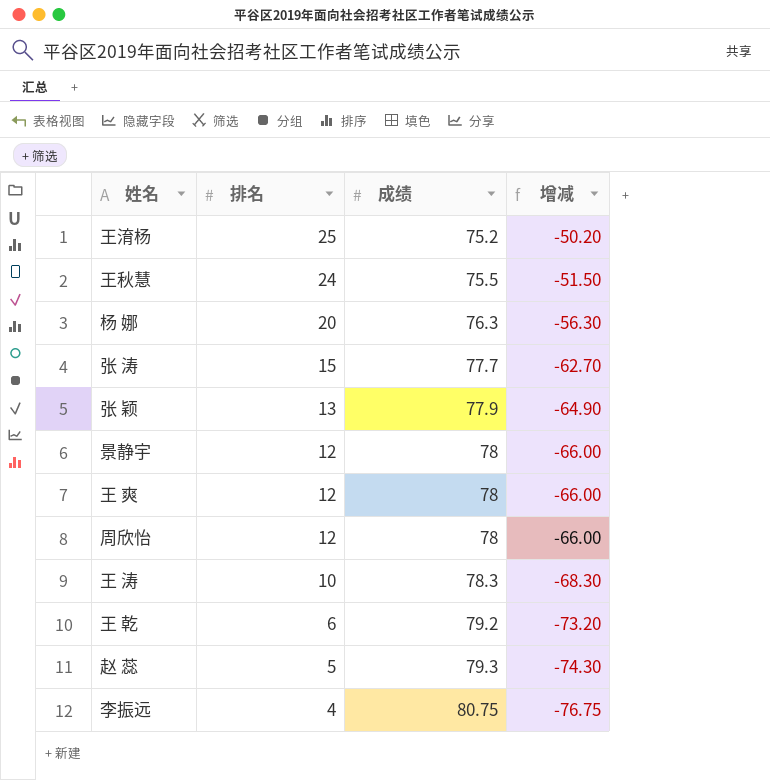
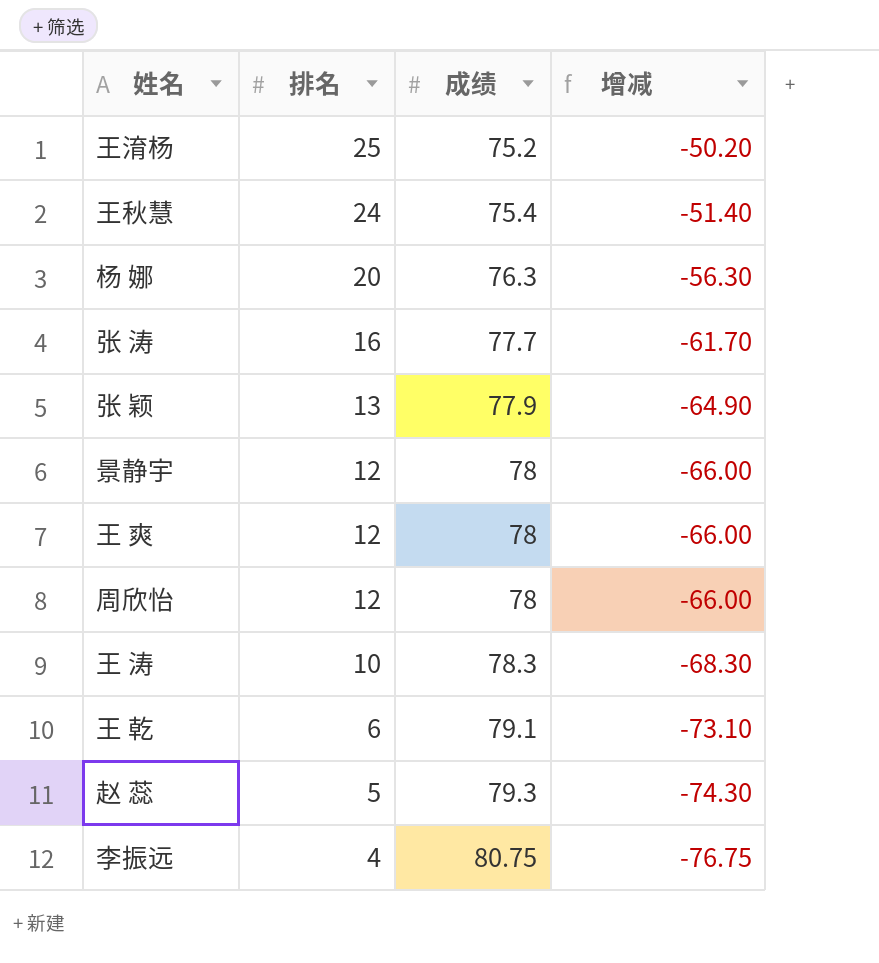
王秋慧 | 成绩: 75.5 -> 75.4
王秋慧 | 增减: -51.50 -> -51.40
张 涛 | 排名: 15 -> 16
张 涛 | 增减: -62.70 -> -61.70
王 乾 | 成绩: 79.2 -> 79.1
王 乾 | 增减: -73.20 -> -73.10

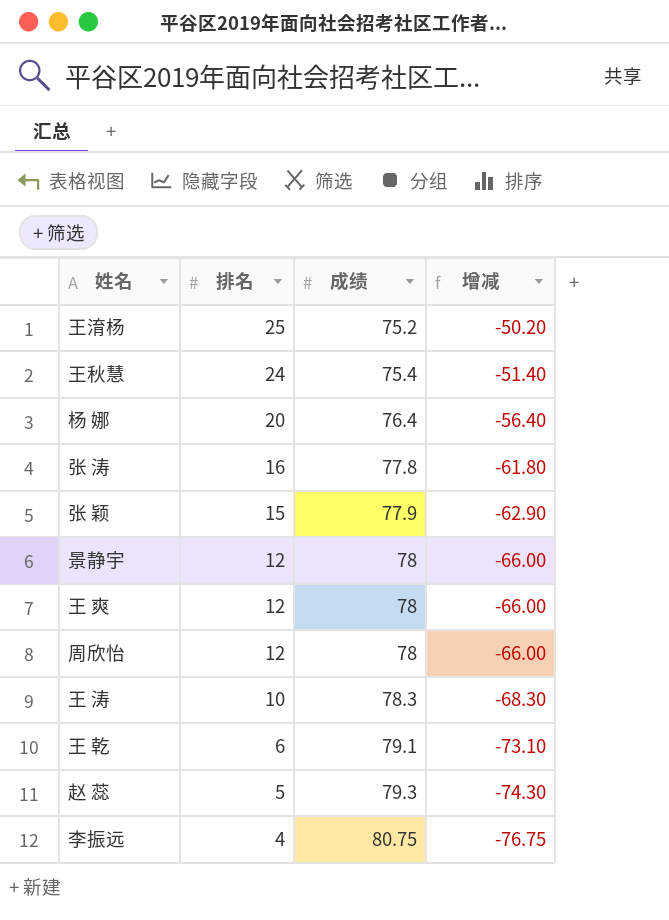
杨 娜 | 成绩: 76.3 -> 76.4
杨 娜 | 增减: -56.30 -> -56.40
张 涛 | 成绩: 77.7 -> 77.8
张 涛 | 增减: -61.70 -> -61.80
张 颖 | 排名: 13 -> 15
张 颖 | 增减: -64.90 -> -62.90

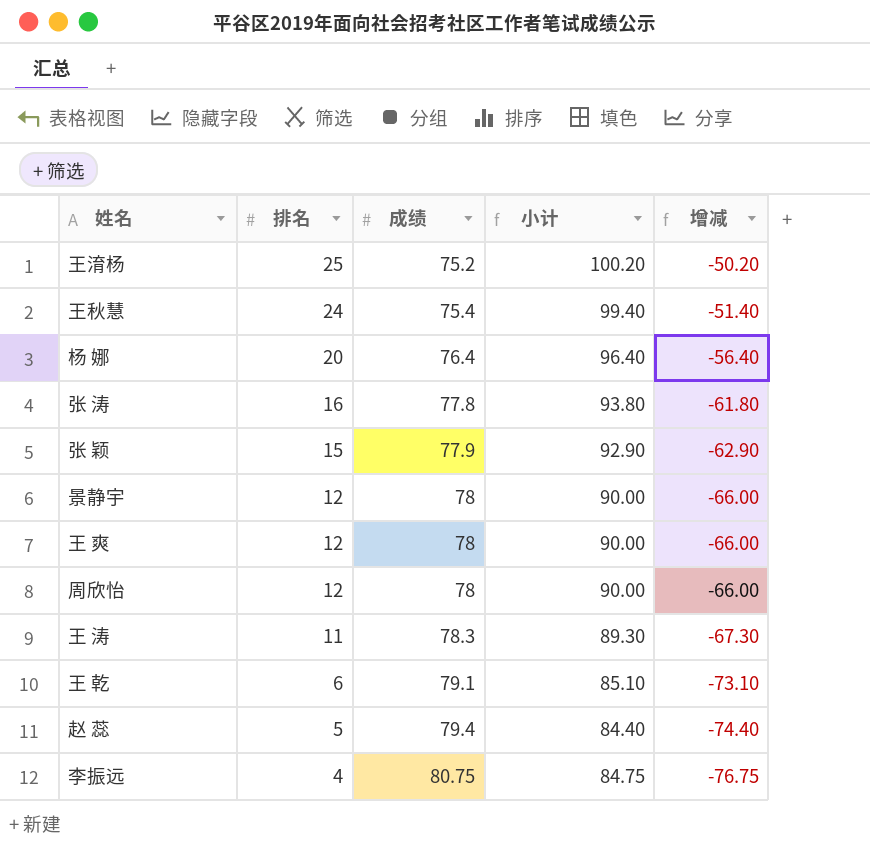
column 小计 | formula: none -> [排名] + [成绩]
王 涛 | 排名: 10 -> 11
王 涛 | 增减: -68.30 -> -67.30
赵 蕊 | 成绩: 79.3 -> 79.4
赵 蕊 | 增减: -74.30 -> -74.40

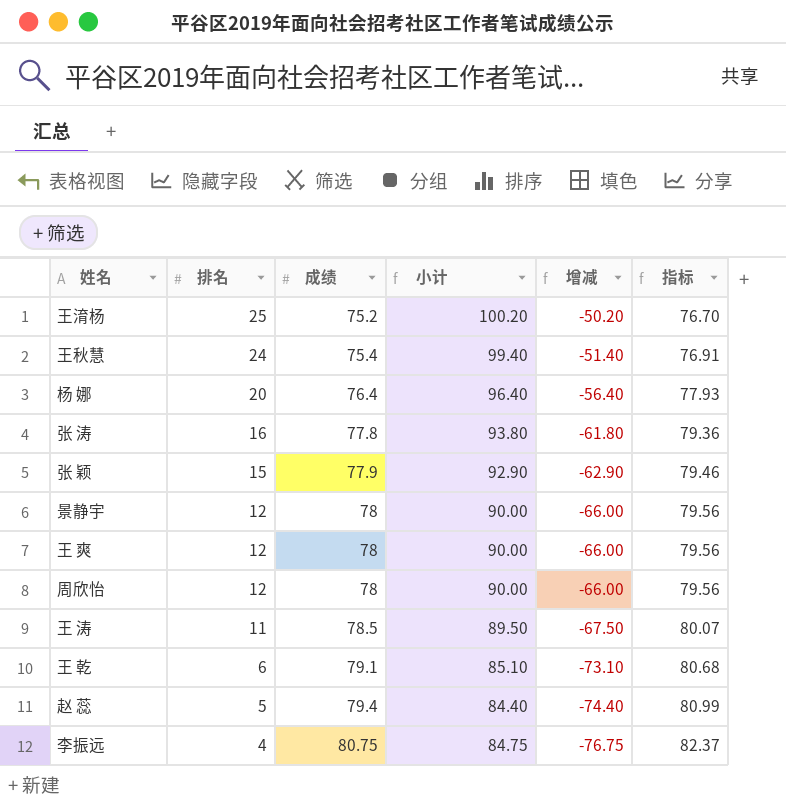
column 指标 | formula: none -> [成绩] * 1.02
王 涛 | 成绩: 78.3 -> 78.5
王 涛 | 小计: 89.30 -> 89.50
王 涛 | 增减: -67.30 -> -67.50

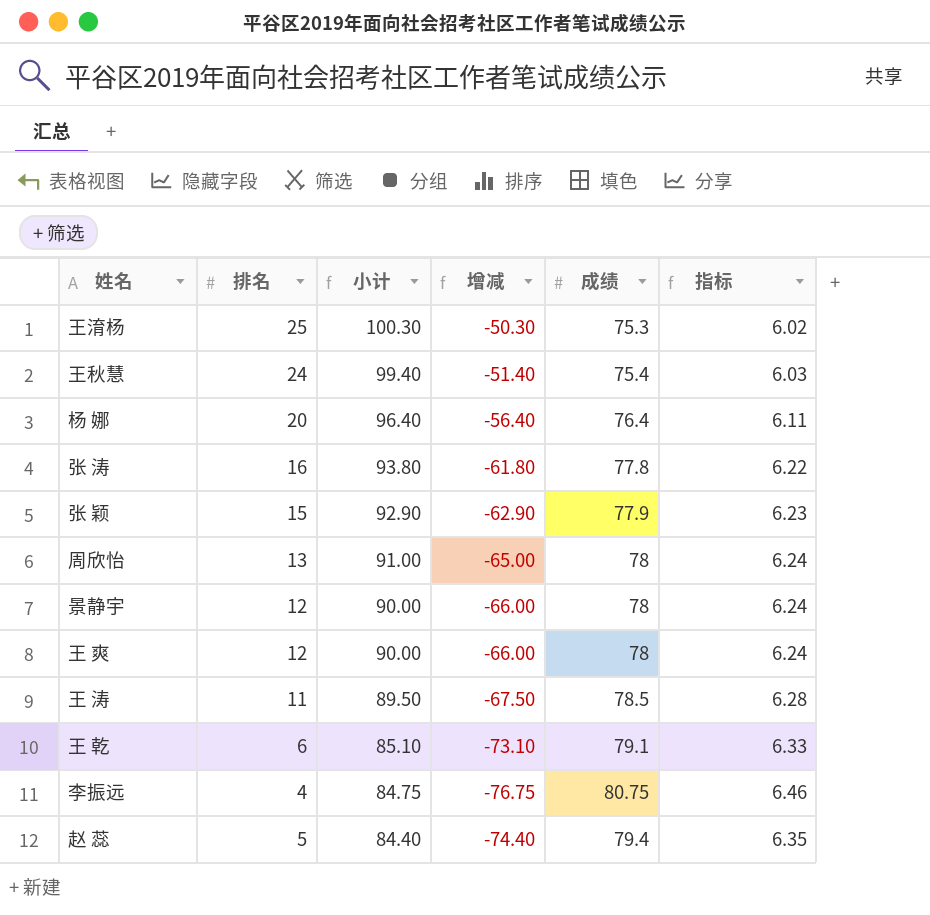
row order: 排名 descending -> 小计 descending
column 成绩 | position: 3 -> 5
column 指标 | formula: [成绩] * 1.02 -> [成绩] * 0.08
王淯杨 | 小计: 100.20 -> 100.30
王淯杨 | 增减: -50.20 -> -50.30
王淯杨 | 成绩: 75.2 -> 75.3
周欣怡 | 排名: 12 -> 13
周欣怡 | 小计: 90.00 -> 91.00
周欣怡 | 增减: -66.00 -> -65.00

